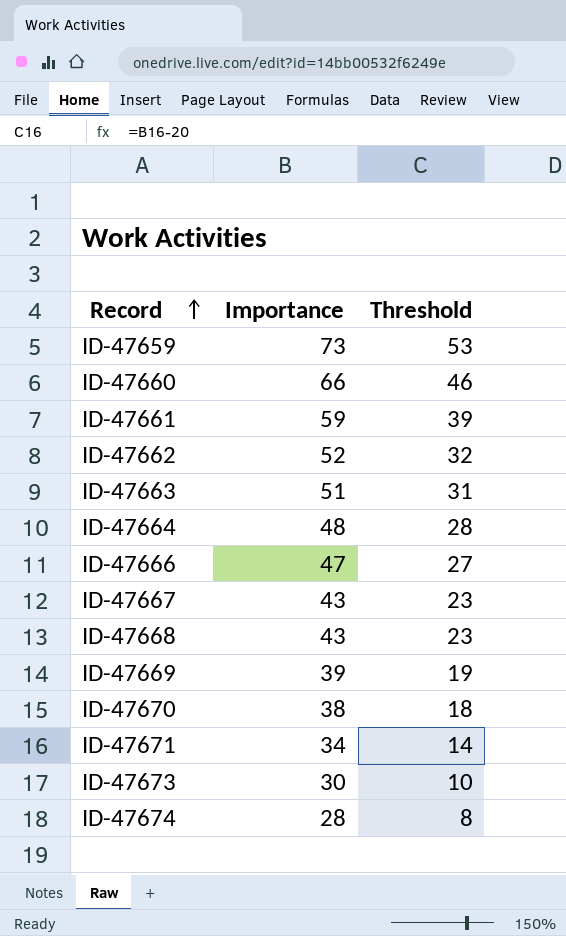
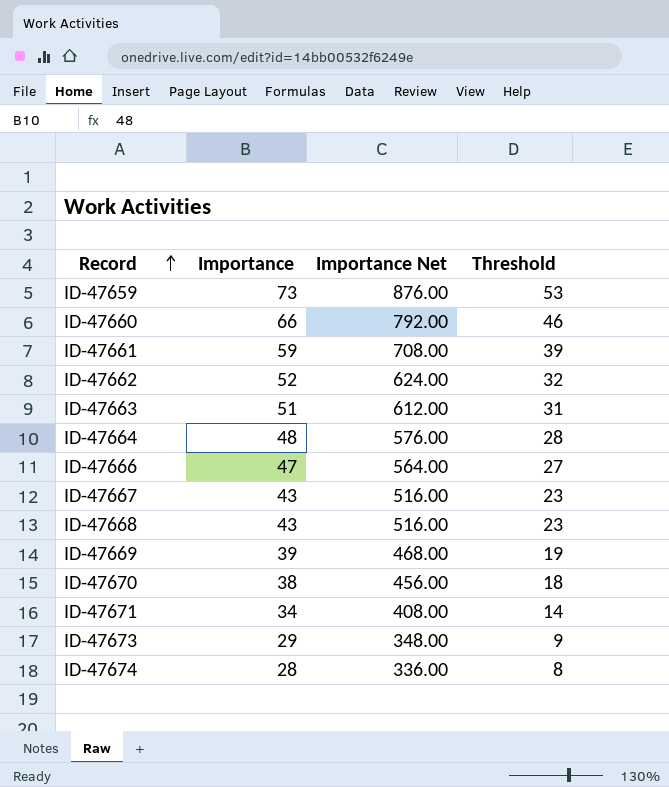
column Importance Net | formula: none -> [Importance] * 12
ID-47673 | Importance: 30 -> 29
ID-47673 | Threshold: 10 -> 9

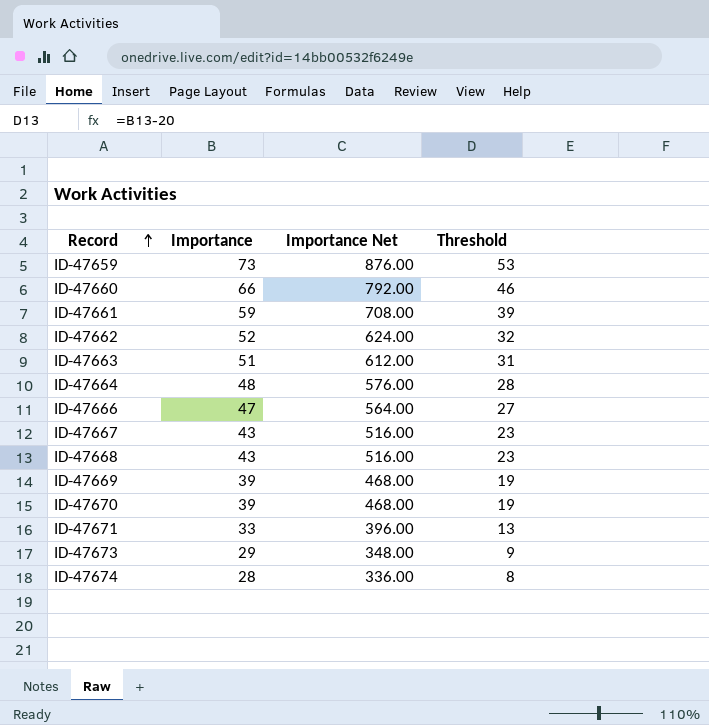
ID-47670 | Importance: 38 -> 39
ID-47670 | Importance Net: 456.00 -> 468.00
ID-47670 | Threshold: 18 -> 19
ID-47671 | Importance: 34 -> 33
ID-47671 | Importance Net: 408.00 -> 396.00
ID-47671 | Threshold: 14 -> 13

